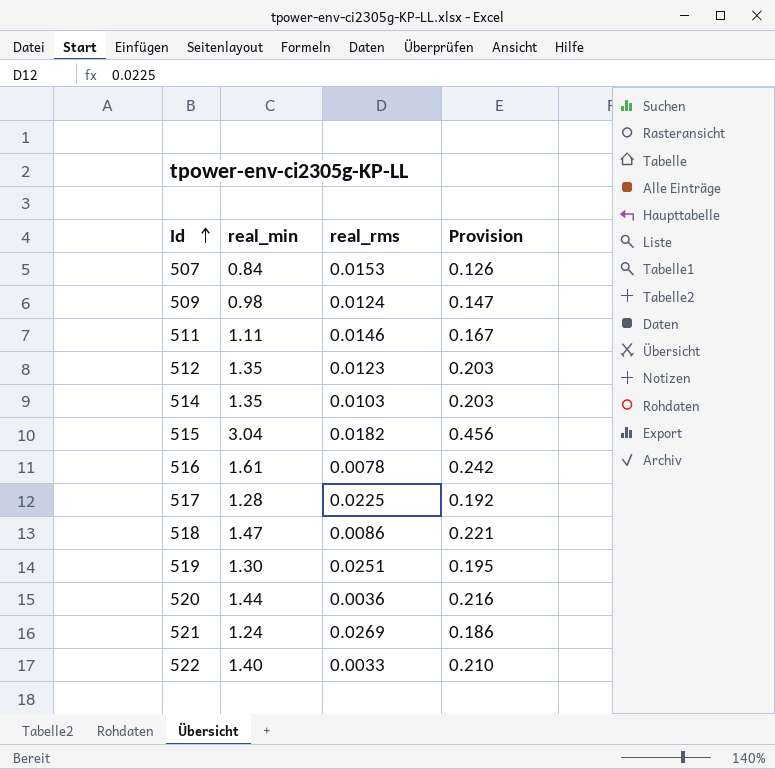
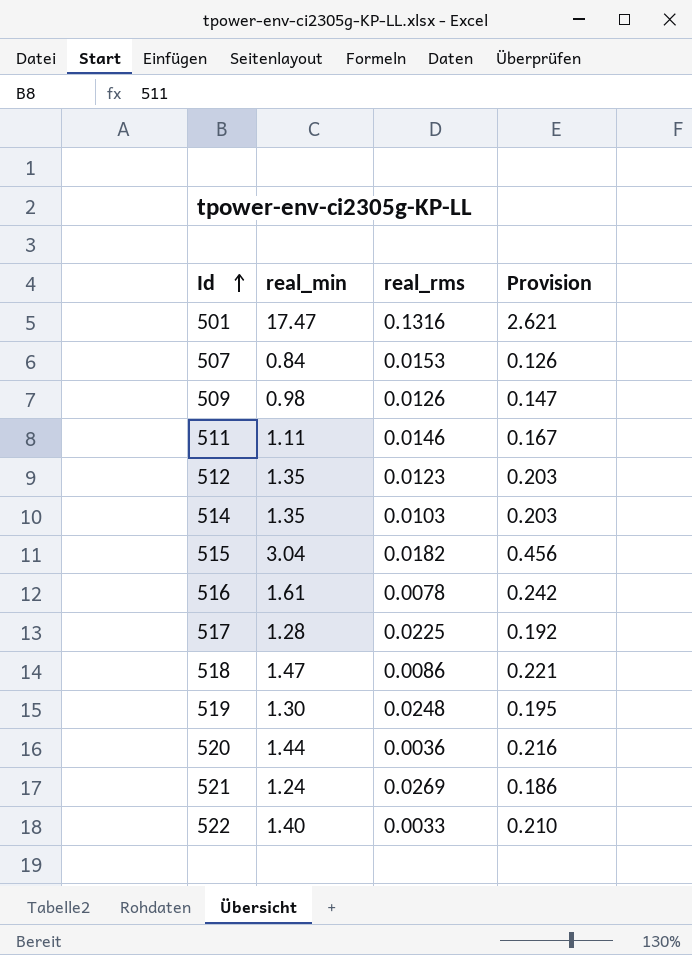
row 501: none -> 17.47 | 0.1316 | 2.621
509 | real_rms: 0.0124 -> 0.0126
519 | real_rms: 0.0251 -> 0.0248

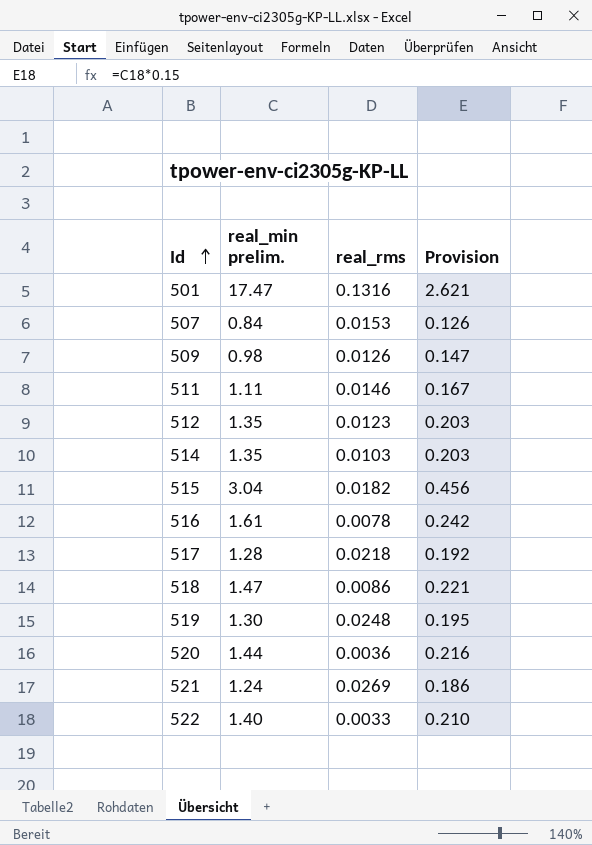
column name: real_min -> real_min prelim.
517 | real_rms: 0.0225 -> 0.0218

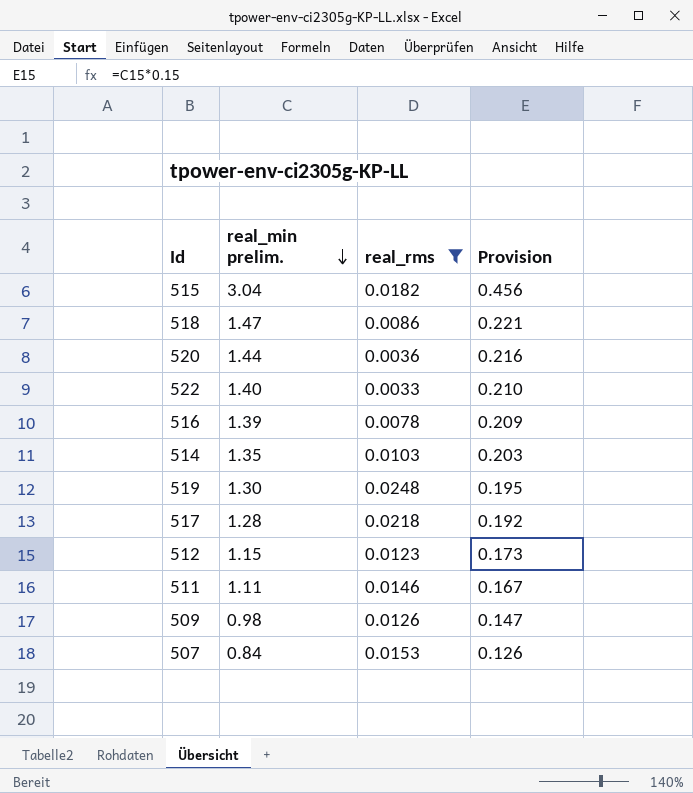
filter: none -> real_rms <= 0.0248
row order: Id ascending -> real_min prelim. descending
516 | real_min prelim.: 1.61 -> 1.39
516 | Provision: 0.242 -> 0.209
512 | real_min prelim.: 1.35 -> 1.15
512 | Provision: 0.203 -> 0.173

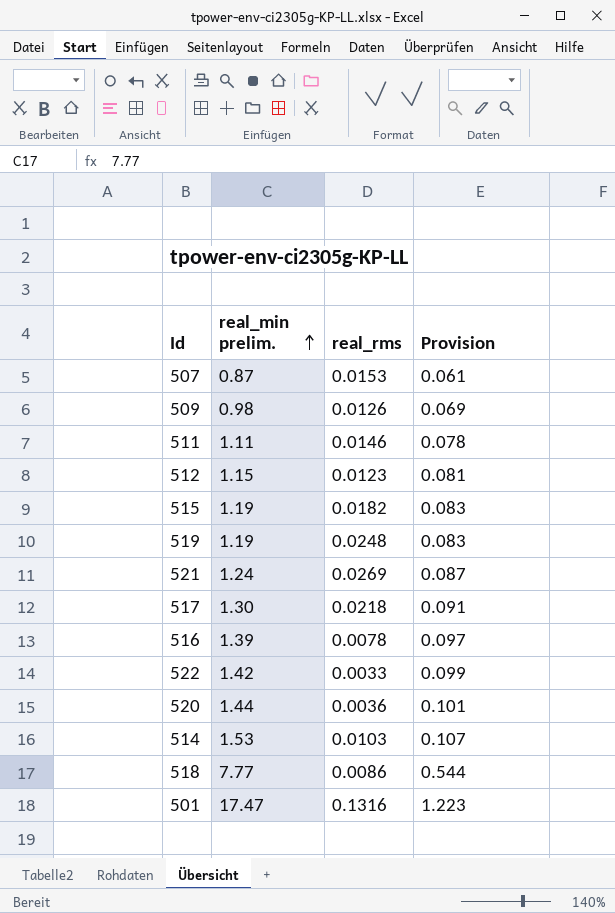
filter: real_rms <= 0.0248 -> none
row order: real_min prelim. descending -> real_min prelim. ascending
column Provision | formula: [real_min prelim.] * 0.15 -> [real_min prelim.] * 0.07
507 | real_min prelim.: 0.84 -> 0.87
515 | real_min prelim.: 3.04 -> 1.19
519 | real_min prelim.: 1.30 -> 1.19
517 | real_min prelim.: 1.28 -> 1.30
522 | real_min prelim.: 1.40 -> 1.42
514 | real_min prelim.: 1.35 -> 1.53
518 | real_min prelim.: 1.47 -> 7.77

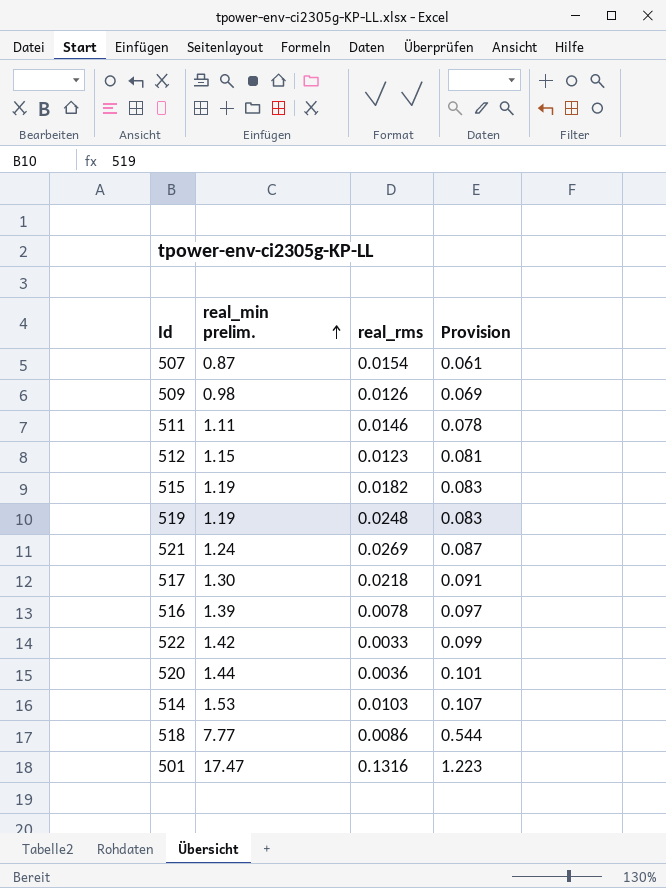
507 | real_rms: 0.0153 -> 0.0154

